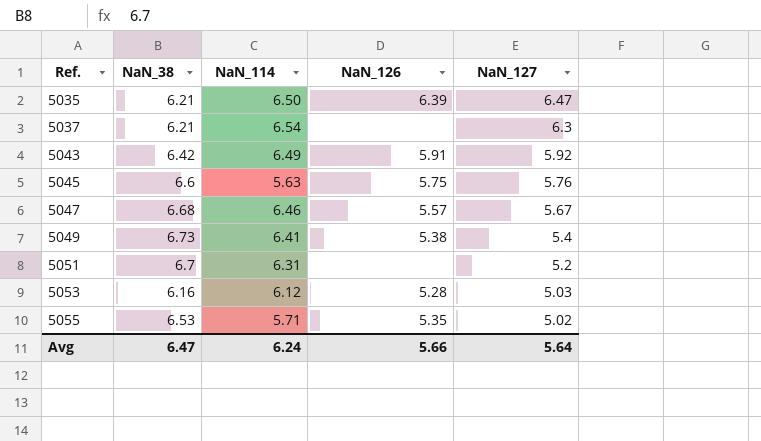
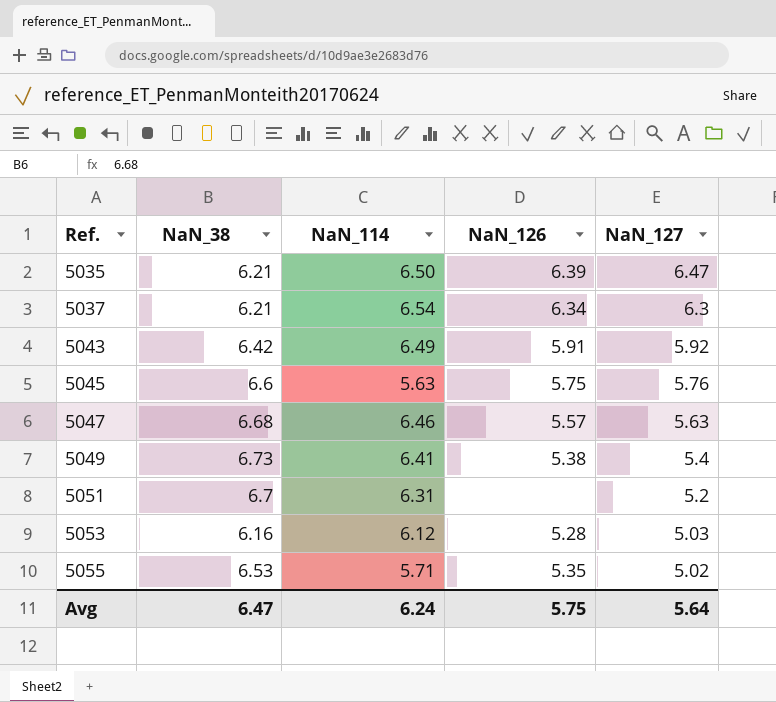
5037 | NaN_126: none -> 6.34
5047 | NaN_127: 5.67 -> 5.63
Avg | NaN_126: 5.66 -> 5.75

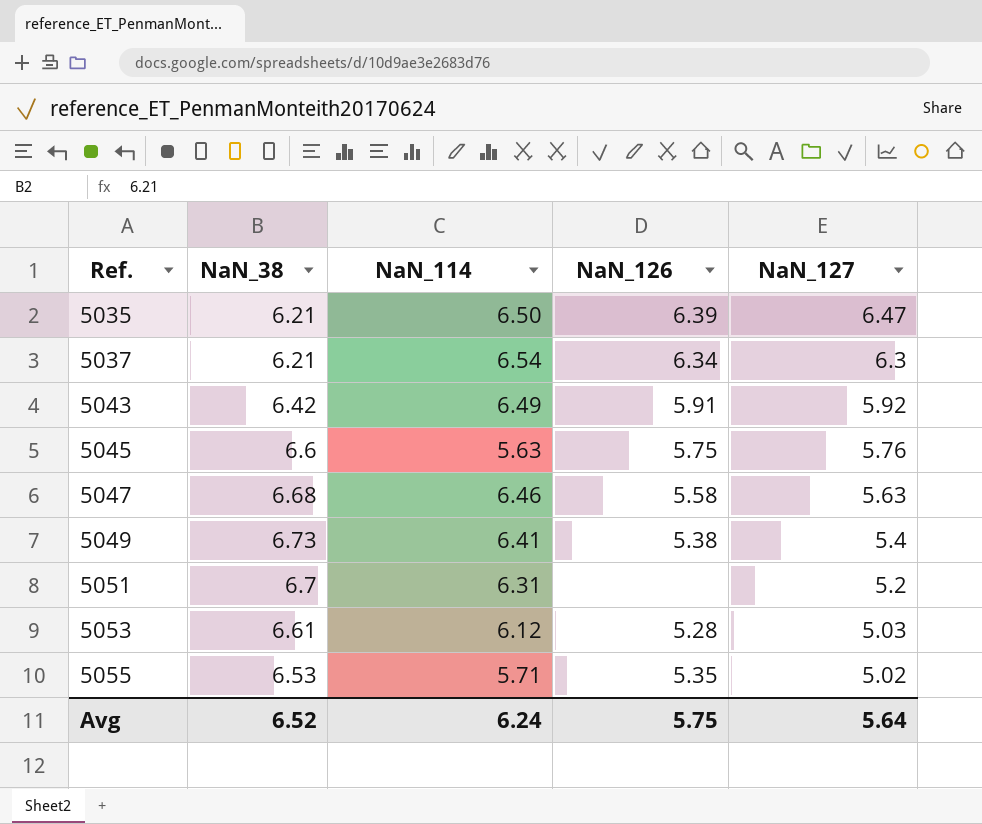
5047 | NaN_126: 5.57 -> 5.58
5053 | NaN_38: 6.16 -> 6.61
Avg | NaN_38: 6.47 -> 6.52

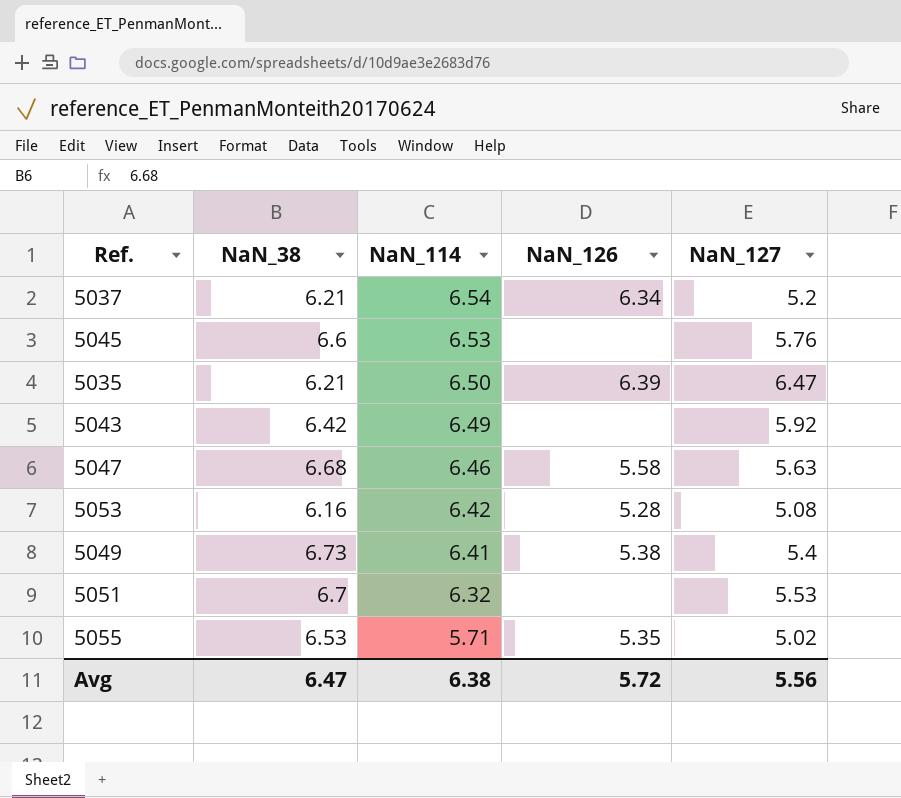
row order: Ref. ascending -> NaN_114 descending
5037 | NaN_127: 6.3 -> 5.2
5045 | NaN_114: 5.63 -> 6.53
5045 | NaN_126: 5.75 -> none
5043 | NaN_126: 5.91 -> none
5053 | NaN_38: 6.61 -> 6.16
5053 | NaN_114: 6.12 -> 6.42
5053 | NaN_127: 5.03 -> 5.08
5051 | NaN_114: 6.31 -> 6.32
5051 | NaN_127: 5.2 -> 5.53
Avg | NaN_38: 6.52 -> 6.47
Avg | NaN_114: 6.24 -> 6.38
Avg | NaN_126: 5.75 -> 5.72
Avg | NaN_127: 5.64 -> 5.56

